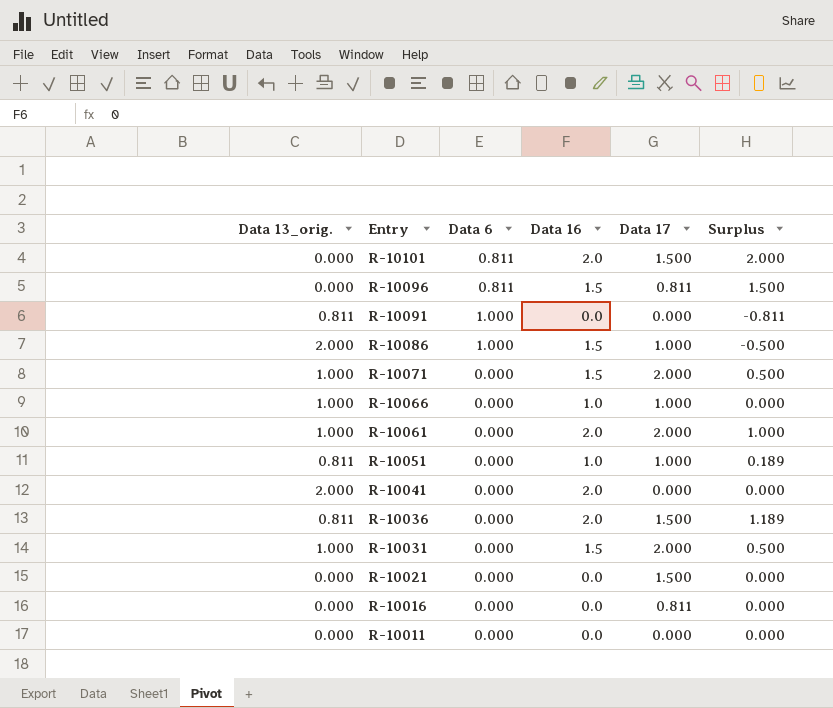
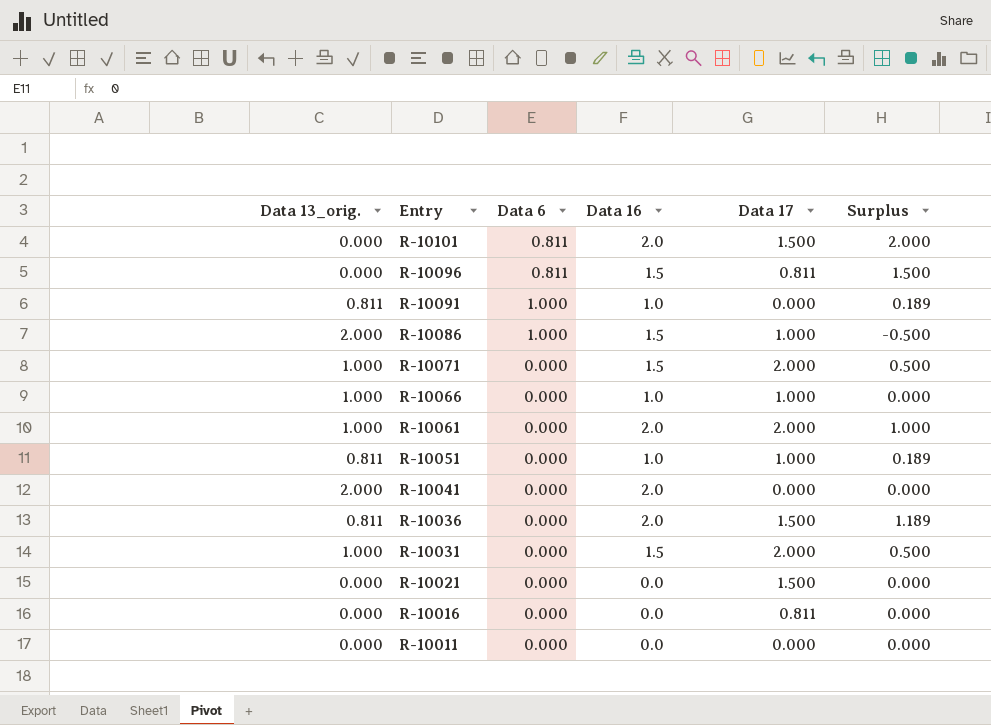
R-10091 | Data 16: 0.0 -> 1.0
R-10091 | Surplus: -0.811 -> 0.189

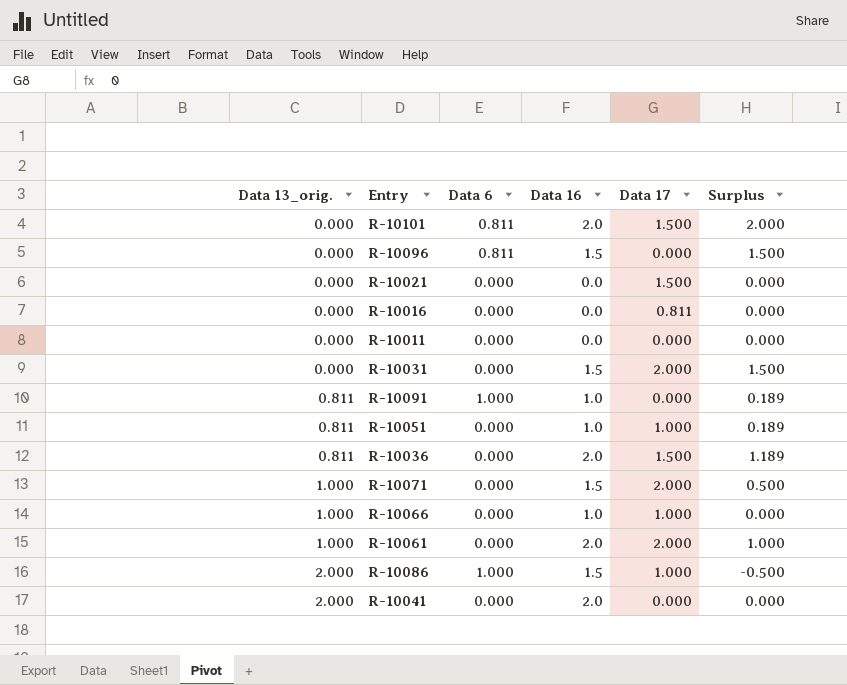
row order: Entry descending -> Data 13_orig. ascending
R-10096 | Data 17: 0.811 -> 0.000
R-10031 | Data 13_orig.: 1.000 -> 0.000
R-10031 | Surplus: 0.500 -> 1.500

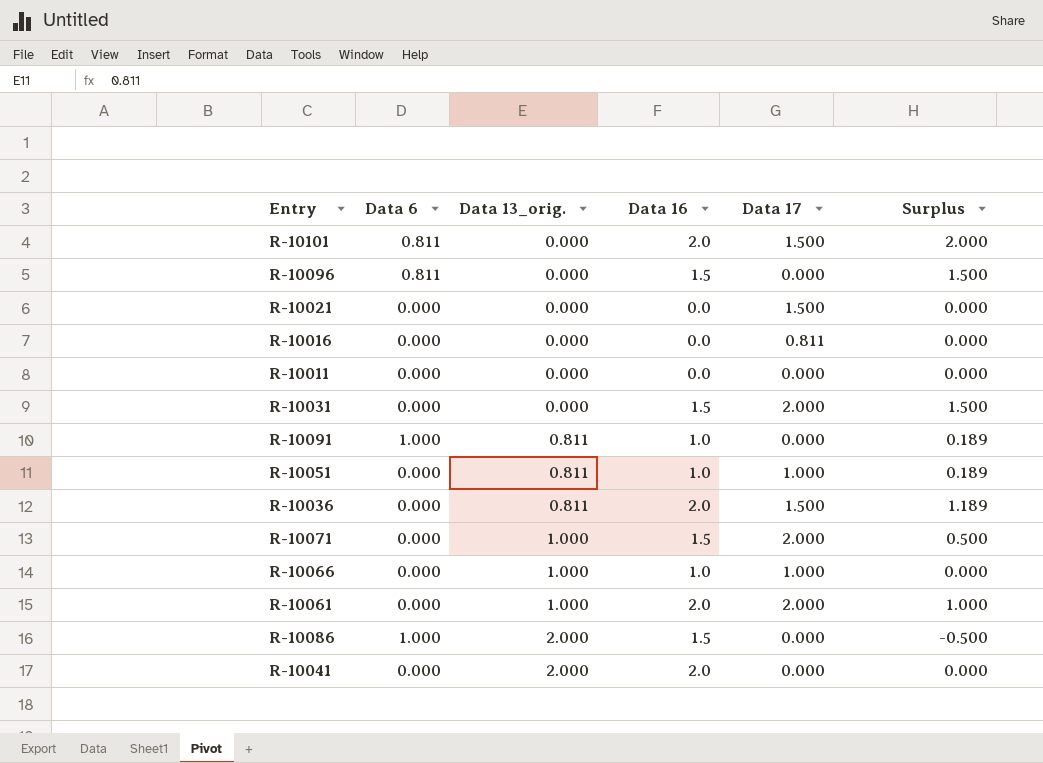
column Data 13_orig. | position: 1 -> 3
R-10086 | Data 17: 1.000 -> 0.000

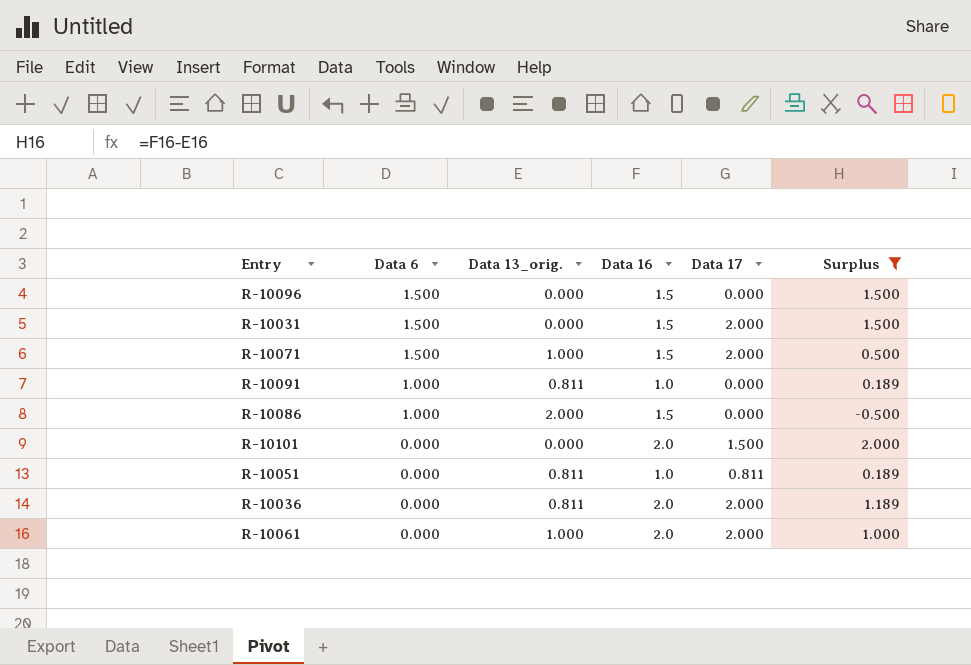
filter: none -> Surplus != 0.000
row order: Data 13_orig. ascending -> Data 6 descending
R-10096 | Data 6: 0.811 -> 1.500
R-10031 | Data 6: 0.000 -> 1.500
R-10071 | Data 6: 0.000 -> 1.500
R-10101 | Data 6: 0.811 -> 0.000
R-10051 | Data 17: 1.000 -> 0.811
R-10036 | Data 17: 1.500 -> 2.000

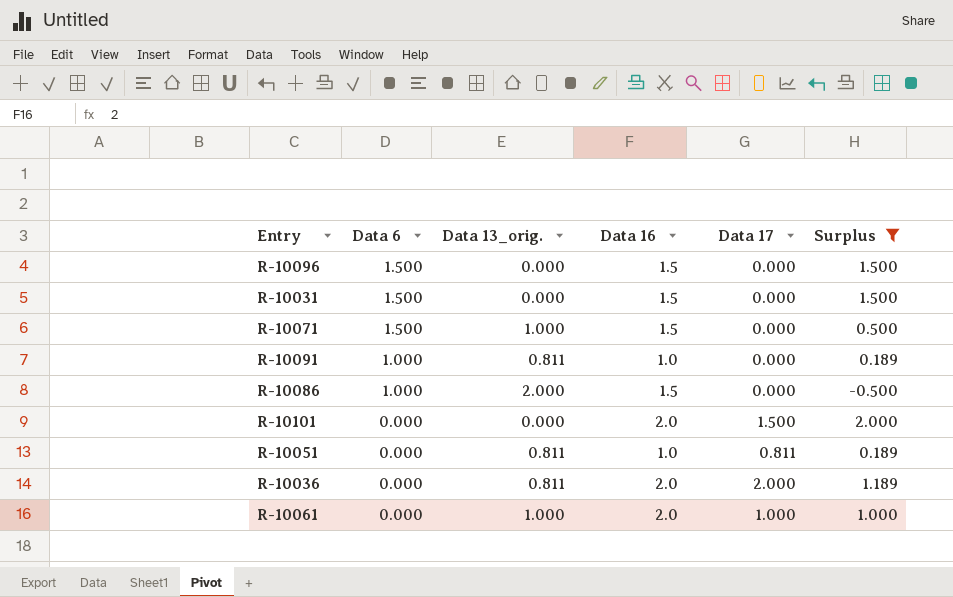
R-10031 | Data 17: 2.000 -> 0.000
R-10071 | Data 17: 2.000 -> 0.000
R-10061 | Data 17: 2.000 -> 1.000

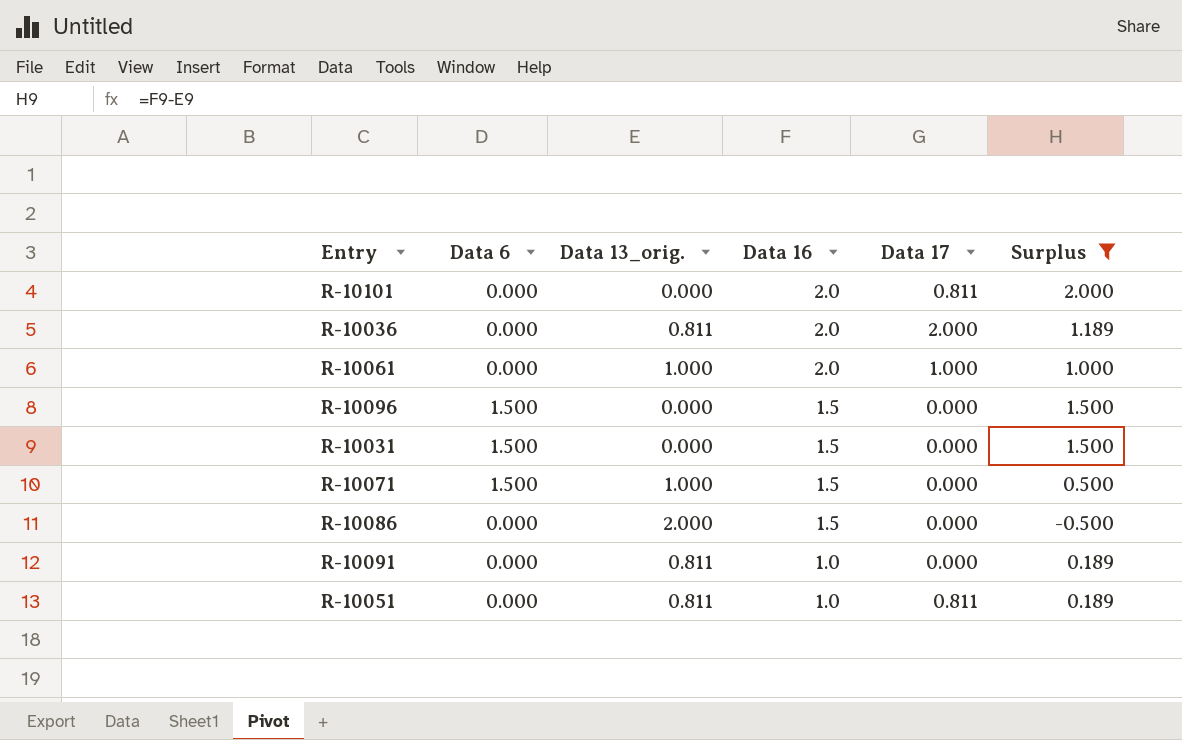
row order: Data 6 descending -> Data 16 descending
R-10101 | Data 17: 1.500 -> 0.811
R-10086 | Data 6: 1.000 -> 0.000
R-10091 | Data 6: 1.000 -> 0.000

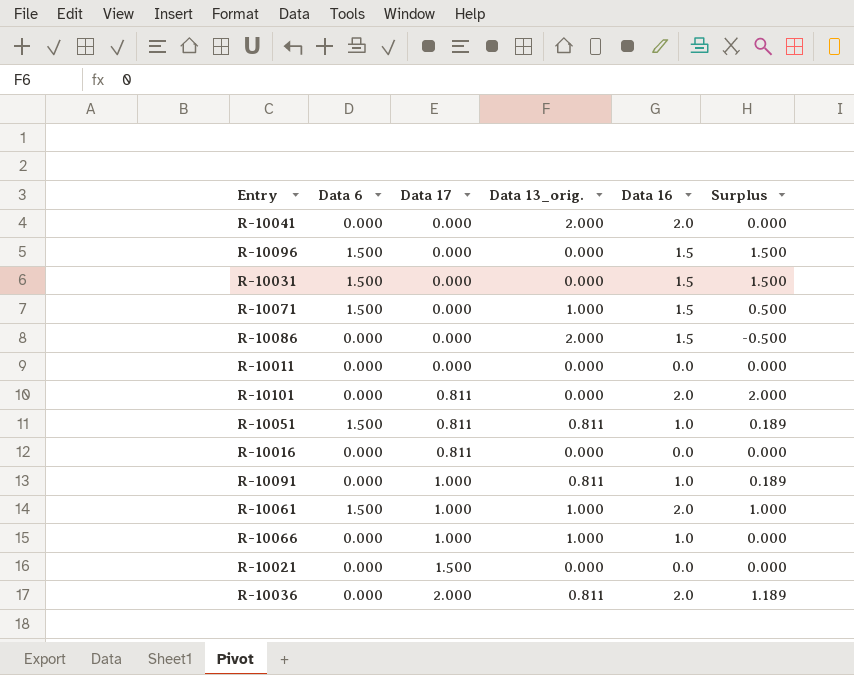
filter: Surplus != 0.000 -> none
row order: Data 16 descending -> Data 17 ascending
column Data 17 | position: 5 -> 3
R-10051 | Data 6: 0.000 -> 1.500
R-10091 | Data 17: 0.000 -> 1.000
R-10061 | Data 6: 0.000 -> 1.500

